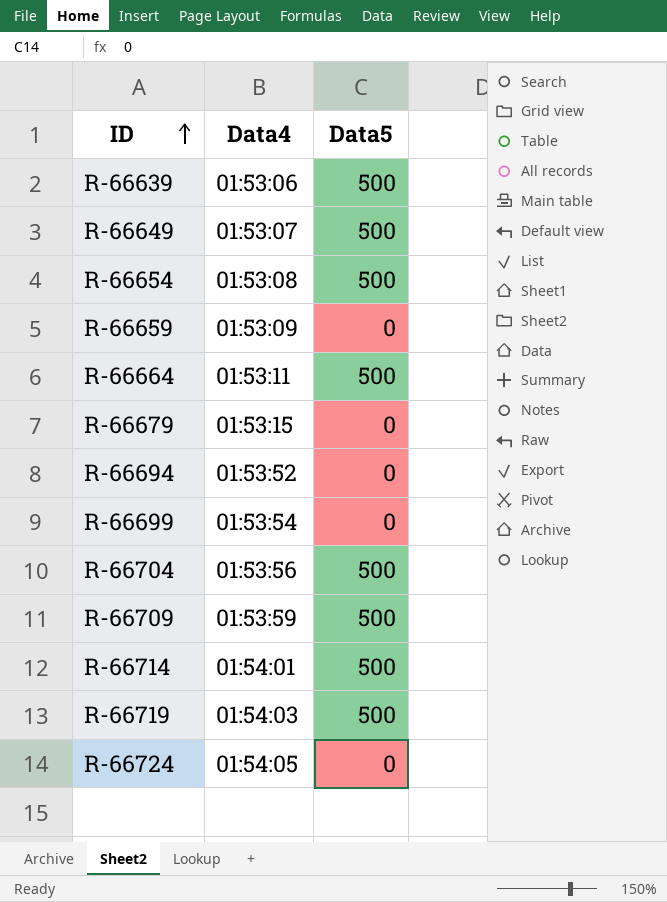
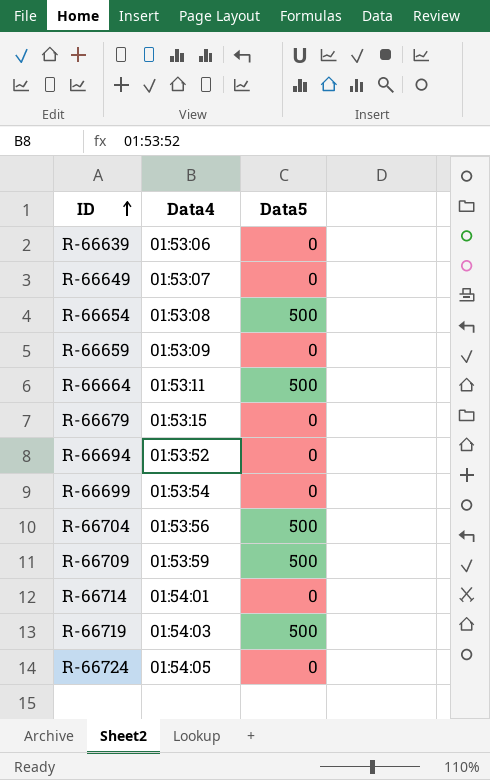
R-66639 | Data5: 500 -> 0
R-66649 | Data5: 500 -> 0
R-66714 | Data5: 500 -> 0

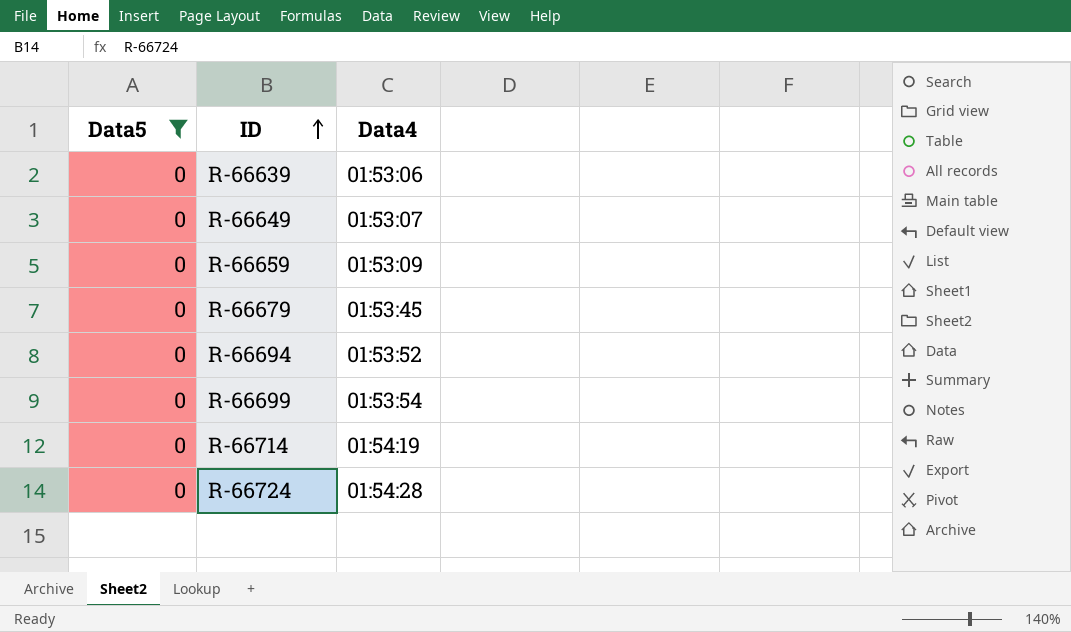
filter: none -> Data5 = 0
column Data5 | position: 3 -> 1
R-66679 | Data4: 01:53:15 -> 01:53:45
R-66714 | Data4: 01:54:01 -> 01:54:19
R-66724 | Data4: 01:54:05 -> 01:54:28

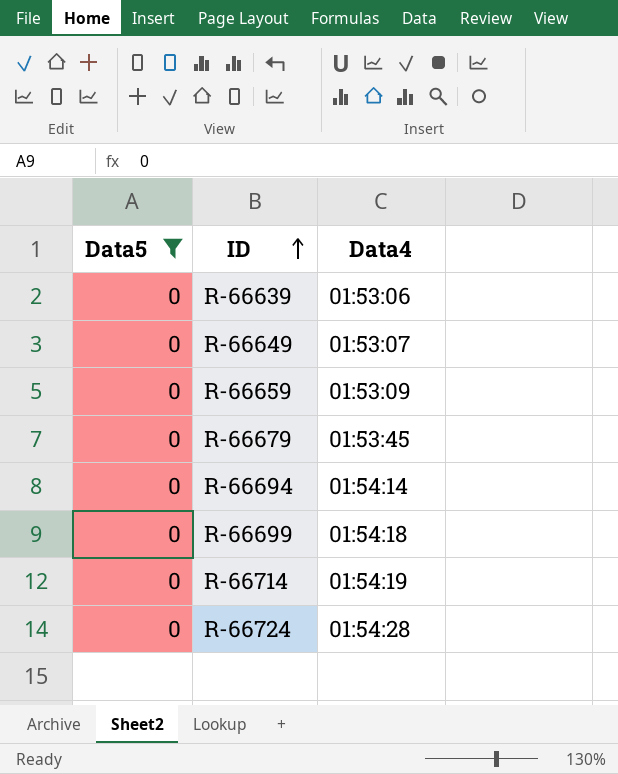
R-66694 | Data4: 01:53:52 -> 01:54:14
R-66699 | Data4: 01:53:54 -> 01:54:18

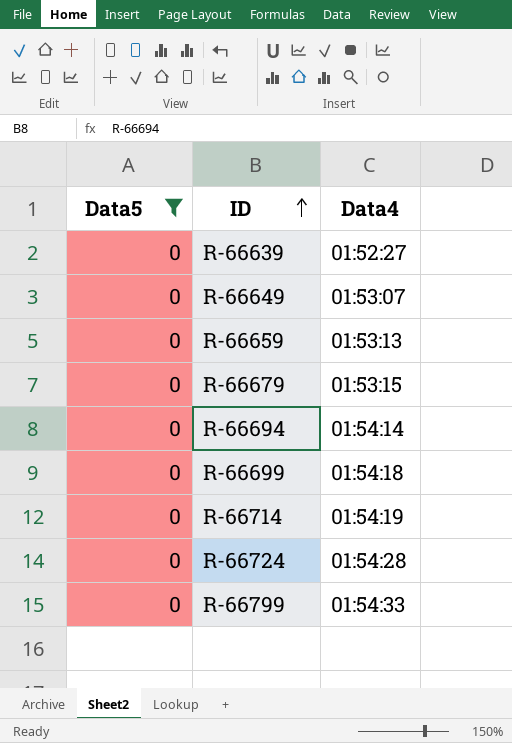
R-66639 | Data4: 01:53:06 -> 01:52:27
R-66659 | Data4: 01:53:09 -> 01:53:13
R-66679 | Data4: 01:53:45 -> 01:53:15
row R-66799: none -> 0 | 01:54:33

